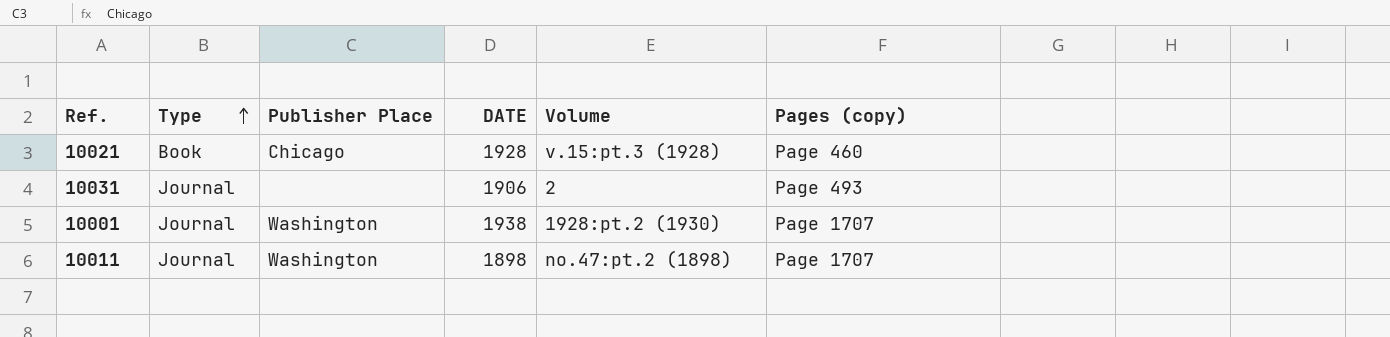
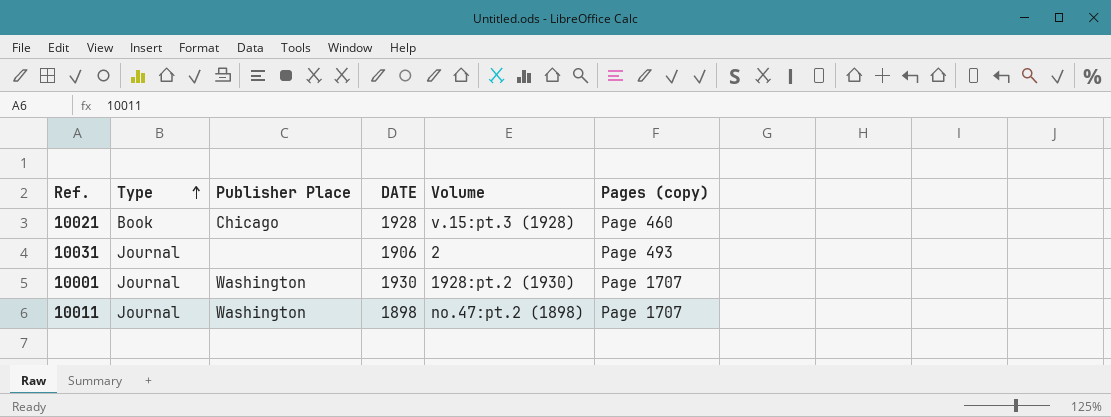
10001 | DATE: 1938 -> 1930

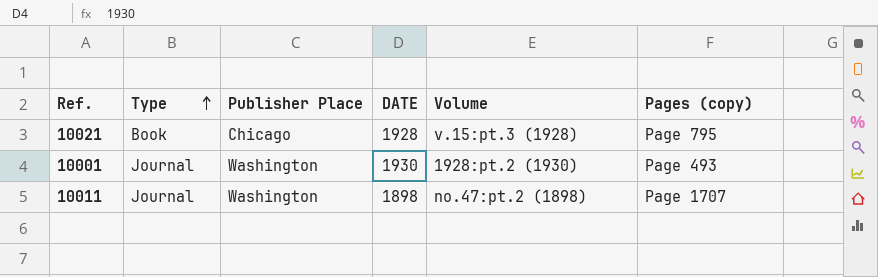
row 10031: Journal | none | 1906 | 2 | Page 493 -> none
10021 | Pages (copy): Page 460 -> Page 795
10001 | Pages (copy): Page 1707 -> Page 493

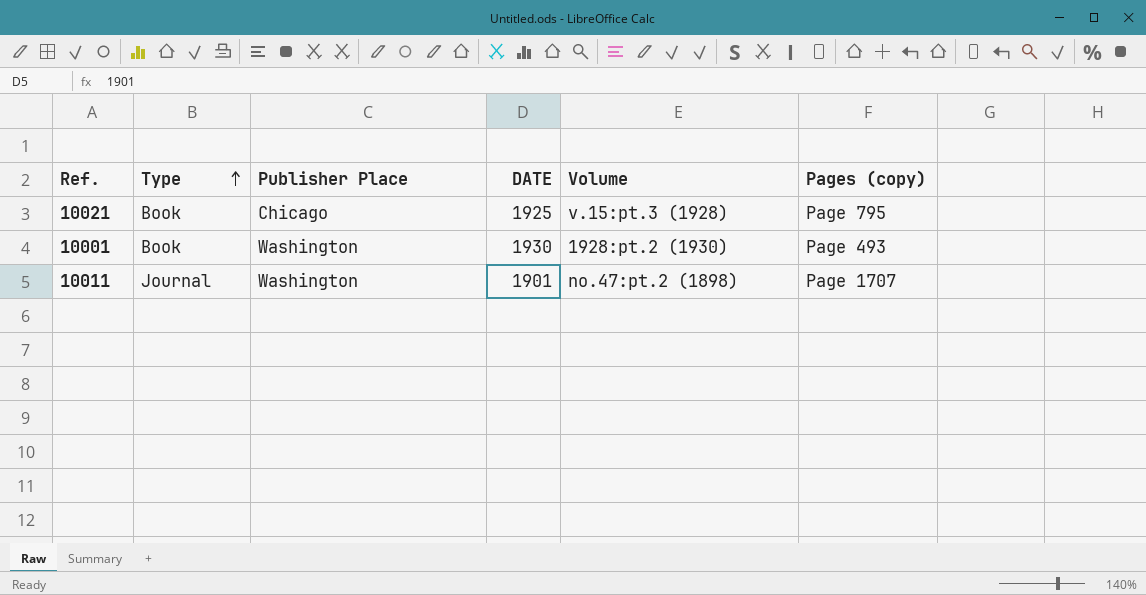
10021 | DATE: 1928 -> 1925
10001 | Type: Journal -> Book
10011 | DATE: 1898 -> 1901

